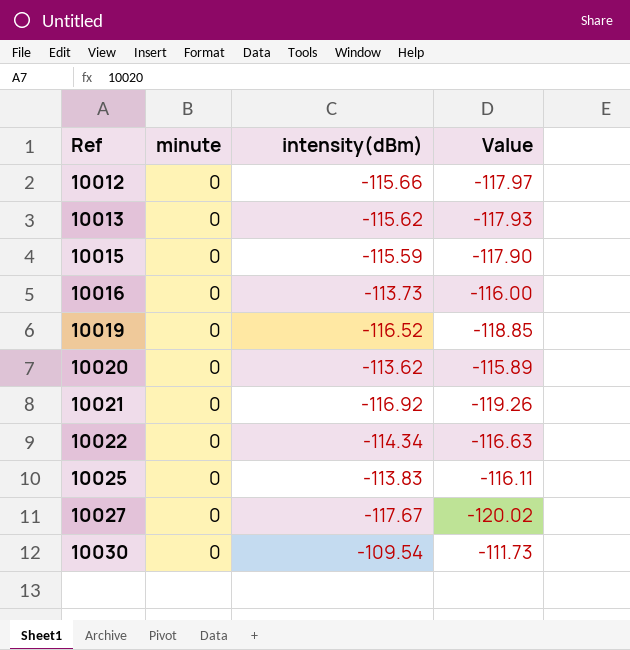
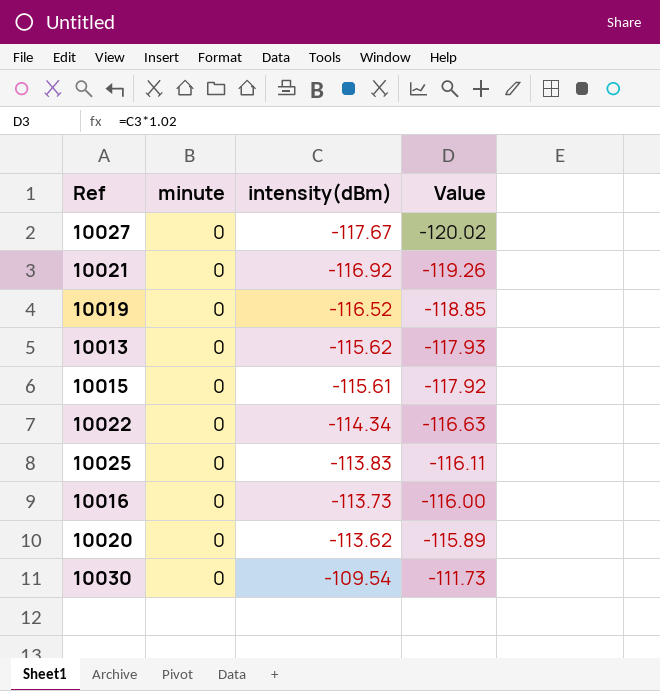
row order: Ref ascending -> intensity(dBm) ascending
row 10012: 0 | -115.66 | -117.97 -> none
10015 | intensity(dBm): -115.59 -> -115.61
10015 | Value: -117.90 -> -117.92

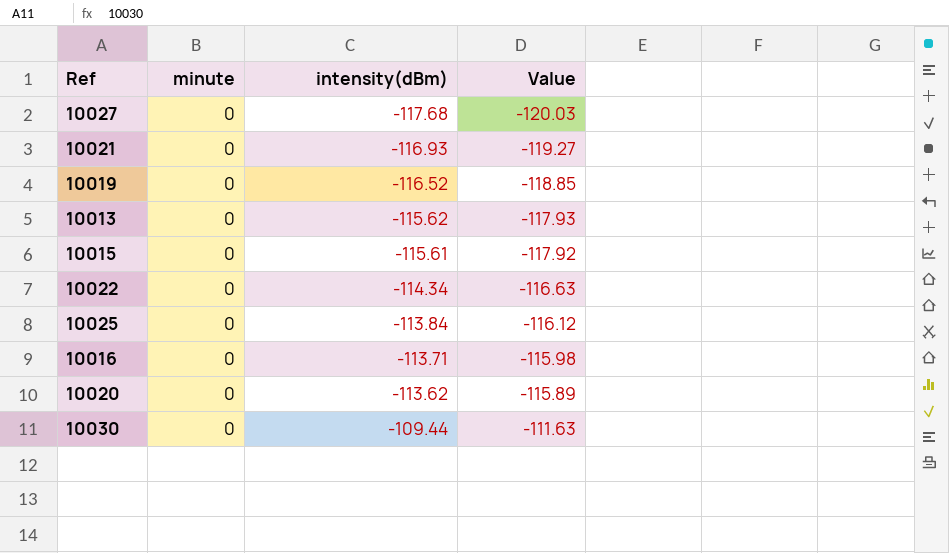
10027 | intensity(dBm): -117.67 -> -117.68
10027 | Value: -120.02 -> -120.03
10021 | intensity(dBm): -116.92 -> -116.93
10021 | Value: -119.26 -> -119.27
10025 | intensity(dBm): -113.83 -> -113.84
10025 | Value: -116.11 -> -116.12
10016 | intensity(dBm): -113.73 -> -113.71
10016 | Value: -116.00 -> -115.98
10030 | intensity(dBm): -109.54 -> -109.44
10030 | Value: -111.73 -> -111.63

